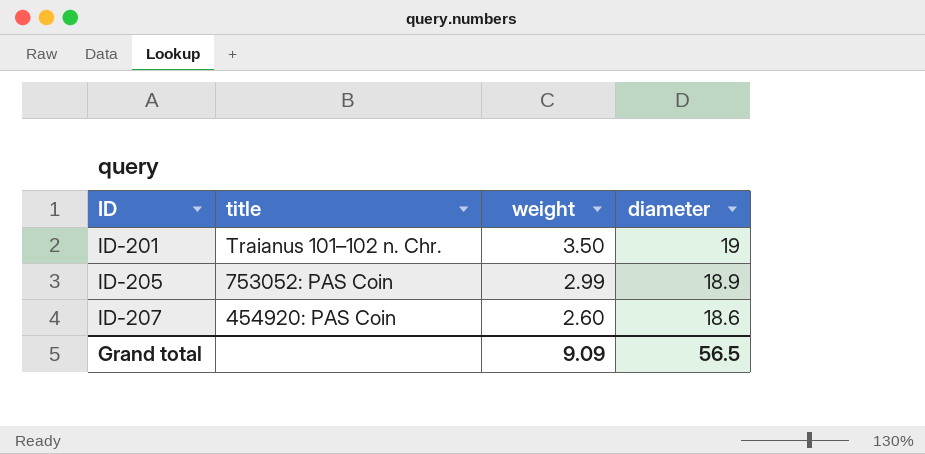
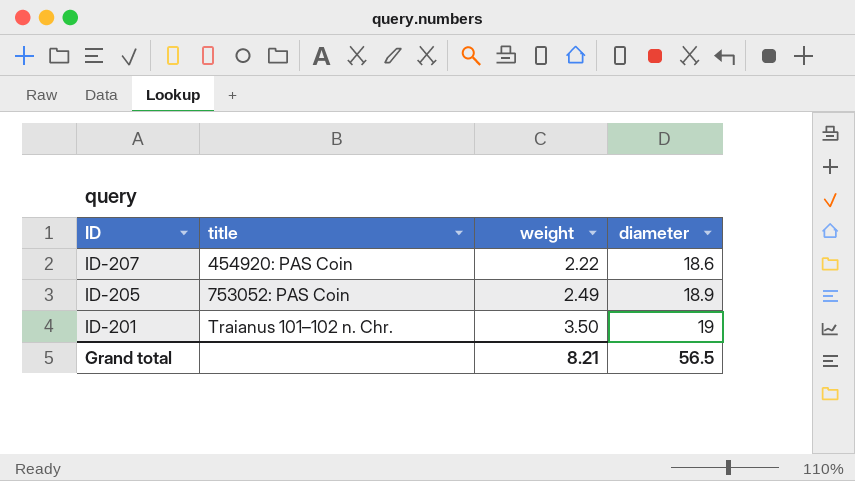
row order: ID ascending -> ID descending
ID-207 | weight: 2.60 -> 2.22
ID-205 | weight: 2.99 -> 2.49
Grand total | weight: 9.09 -> 8.21

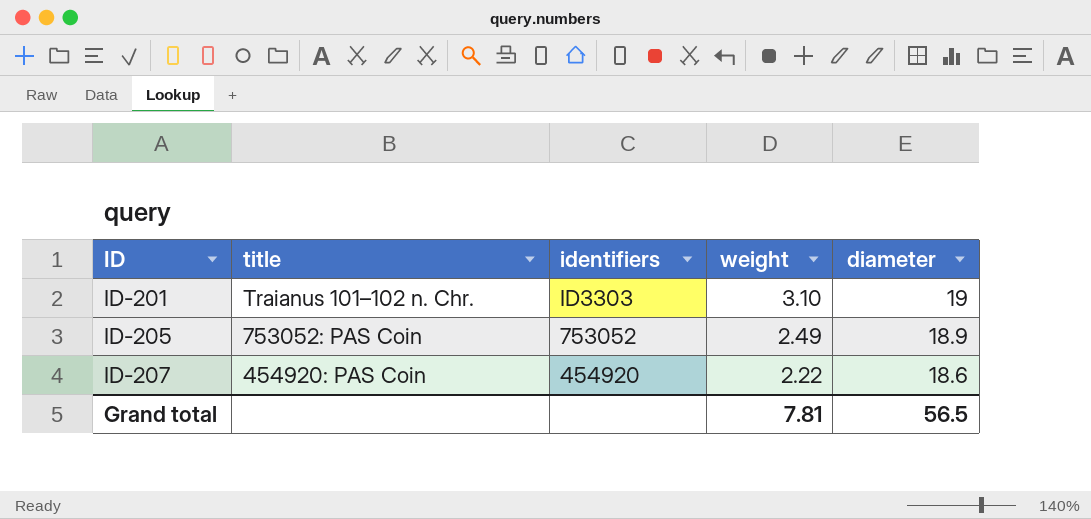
row order: ID descending -> ID ascending
column identifiers | position: none -> 3
ID-201 | weight: 3.50 -> 3.10
Grand total | weight: 8.21 -> 7.81

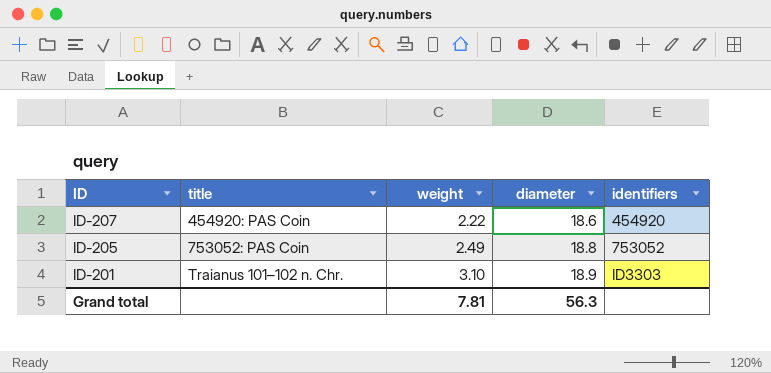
row order: ID ascending -> ID descending
column identifiers | position: 3 -> 5
ID-205 | diameter: 18.9 -> 18.8
ID-201 | diameter: 19 -> 18.9
Grand total | diameter: 56.5 -> 56.3

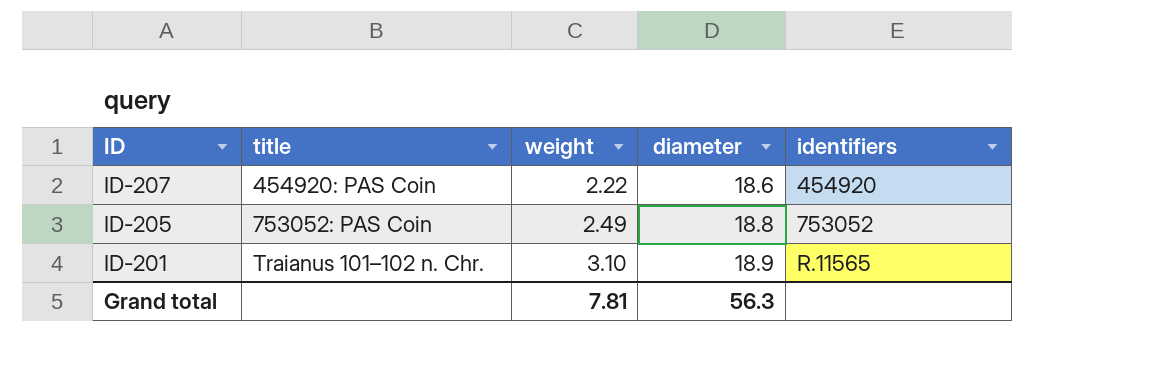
ID-201 | identifiers: ID3303 -> R.11565

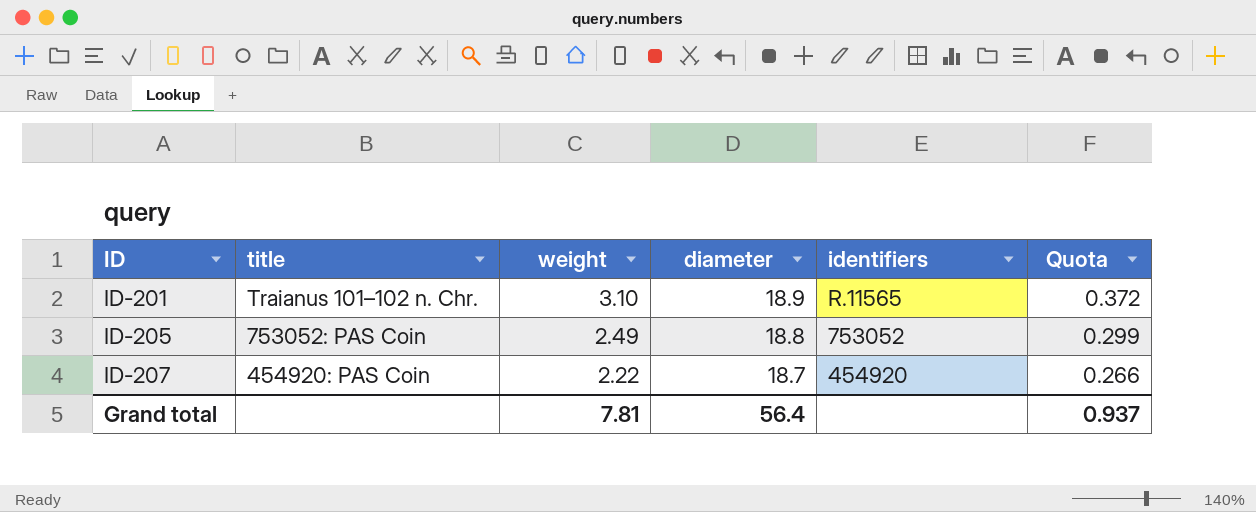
row order: ID descending -> ID ascending
column Quota | formula: none -> [weight] * 0.12
ID-207 | diameter: 18.6 -> 18.7
Grand total | diameter: 56.3 -> 56.4

